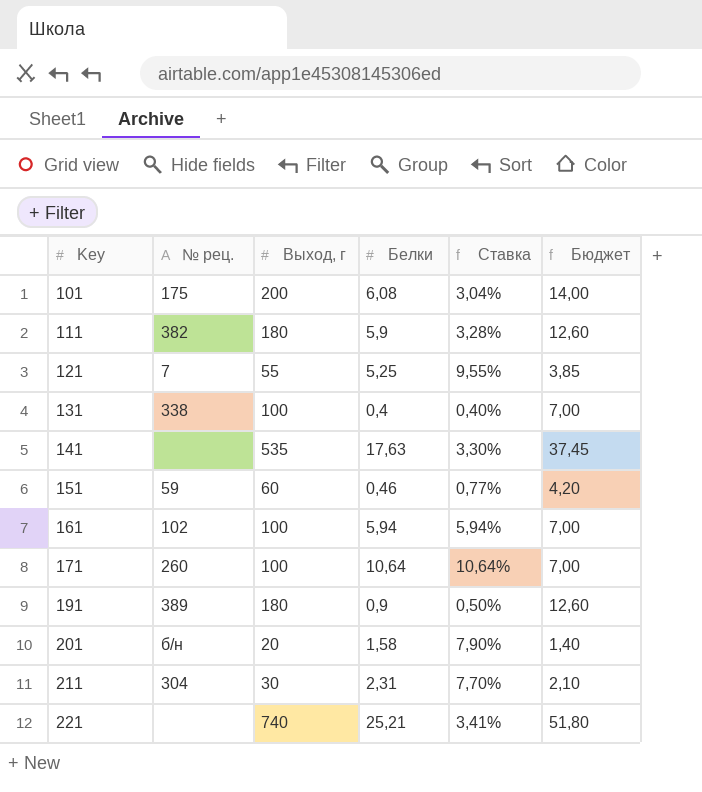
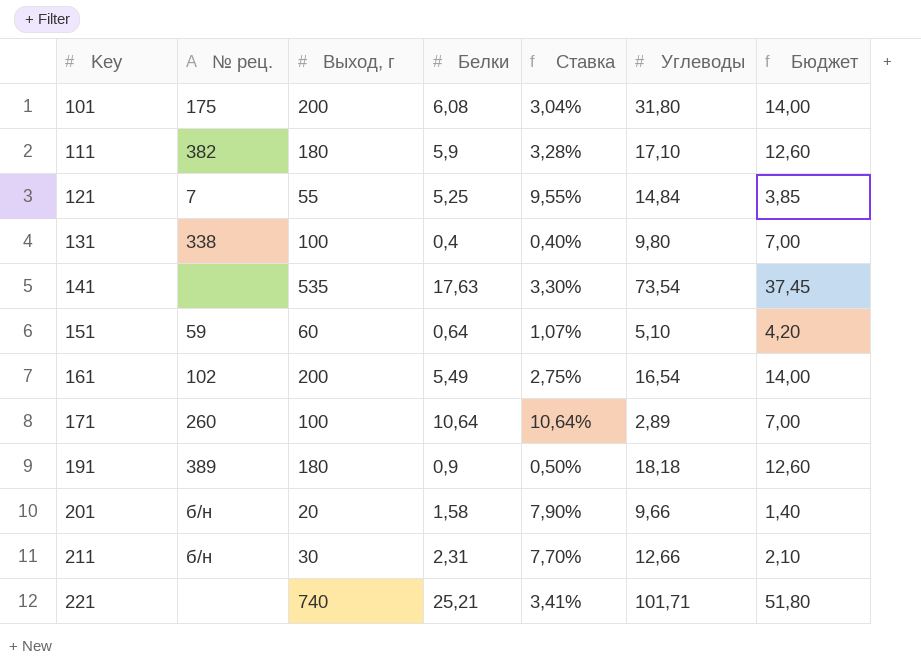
column Углеводы | position: none -> 6
151 | Белки: 0,46 -> 0,64
151 | Ставка: 0,77% -> 1,07%
161 | Выход, г: 100 -> 200
161 | Белки: 5,94 -> 5,49
161 | Ставка: 5,94% -> 2,75%
161 | Бюджет: 7,00 -> 14,00
211 | № рец.: 304 -> б/н

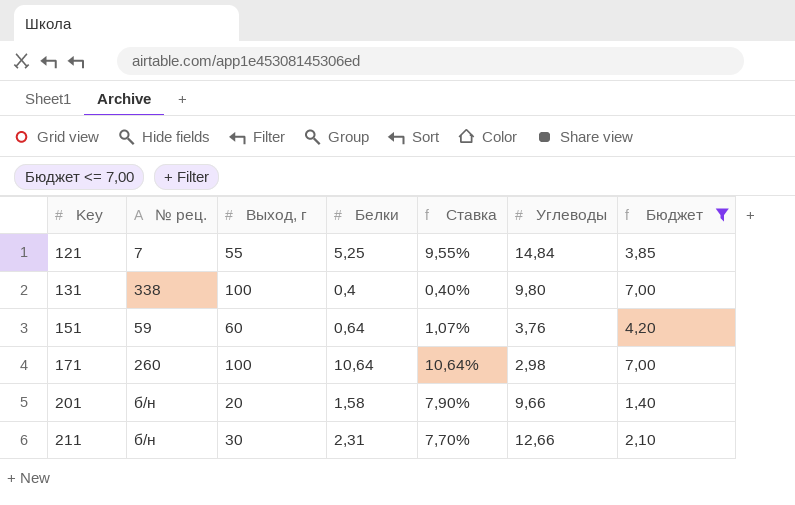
filter: none -> Бюджет <= 7,00
151 | Углеводы: 5,10 -> 3,76
171 | Углеводы: 2,89 -> 2,98

